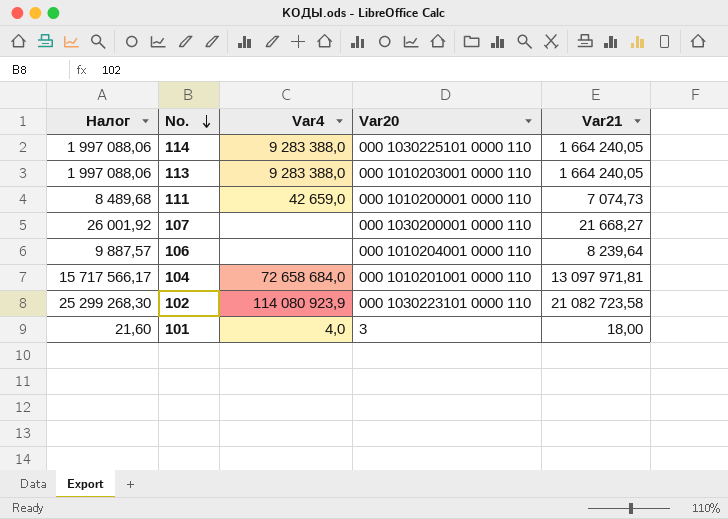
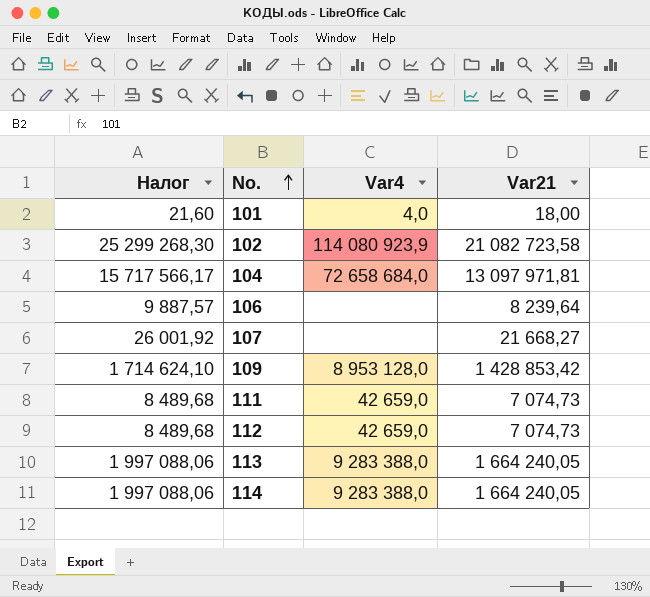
row order: No. descending -> No. ascending
column Var20 | position: 4 -> none
row 109: none -> 1 714 624,10 | 8 953 128,0 | 1 428 853,42
row 112: none -> 8 489,68 | 42 659,0 | 7 074,73

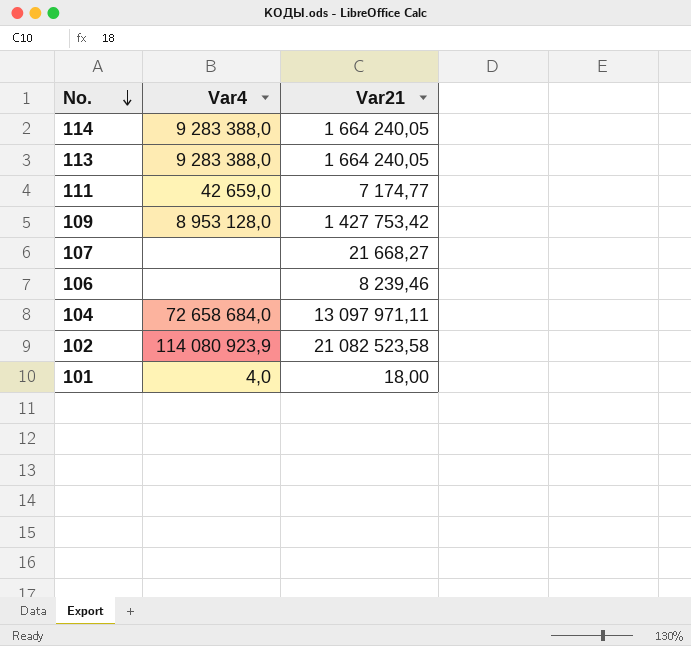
row order: No. ascending -> No. descending
column Налог | formula: [Var21] * 1,2 -> none
row 112: 8 489,68 | 42 659,0 | 7 074,73 -> none
111 | Var21: 7 074,73 -> 7 174,77
109 | Var21: 1 428 853,42 -> 1 427 753,42
106 | Var21: 8 239,64 -> 8 239,46
104 | Var21: 13 097 971,81 -> 13 097 971,11
102 | Var21: 21 082 723,58 -> 21 082 523,58

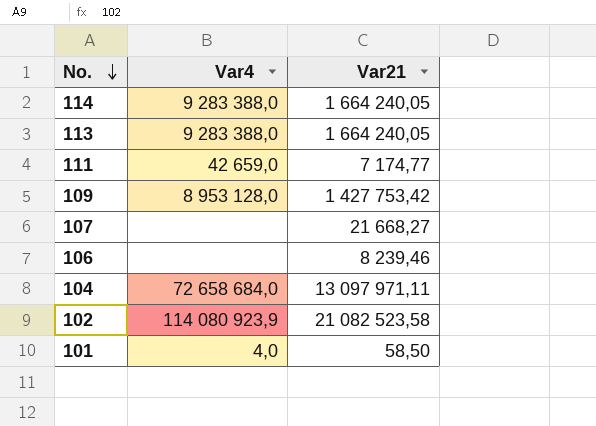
101 | Var21: 18,00 -> 58,50

